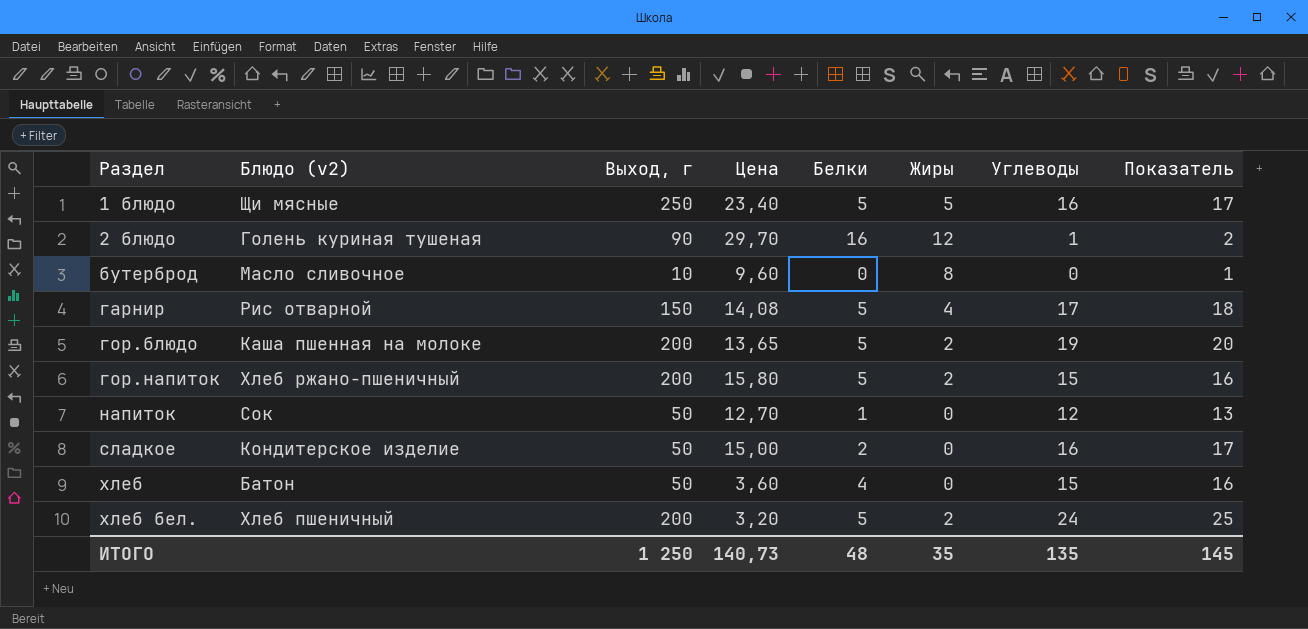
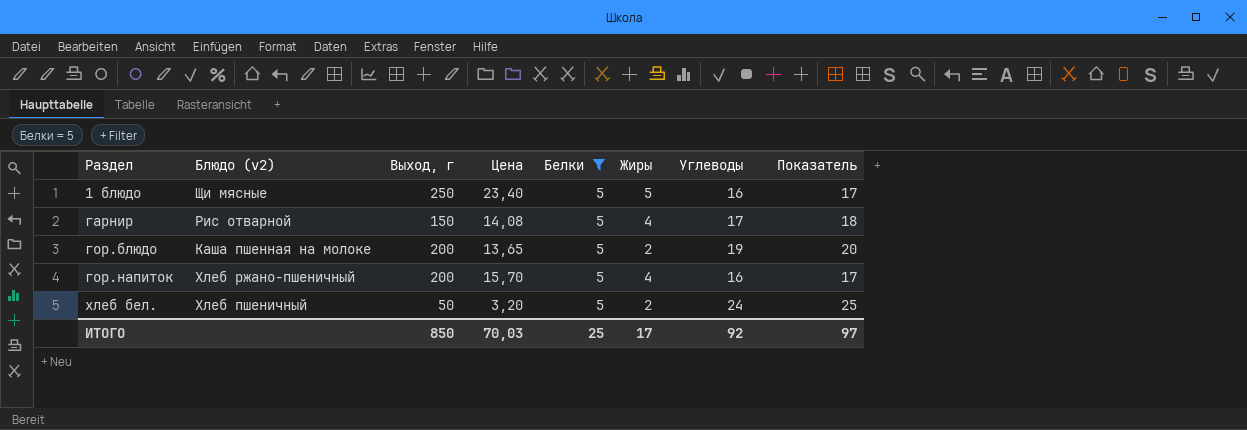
filter: none -> Белки = 5
гор.напиток | Цена: 15,80 -> 15,70
гор.напиток | Жиры: 2 -> 4
гор.напиток | Углеводы: 15 -> 16
гор.напиток | Показатель: 16 -> 17
хлеб бел. | Выход, г: 200 -> 50
ИТОГО | Выход, г: 1 250 -> 850
ИТОГО | Цена: 140,73 -> 70,03
ИТОГО | Белки: 48 -> 25
ИТОГО | Жиры: 35 -> 17
ИТОГО | Углеводы: 135 -> 92
ИТОГО | Показатель: 145 -> 97

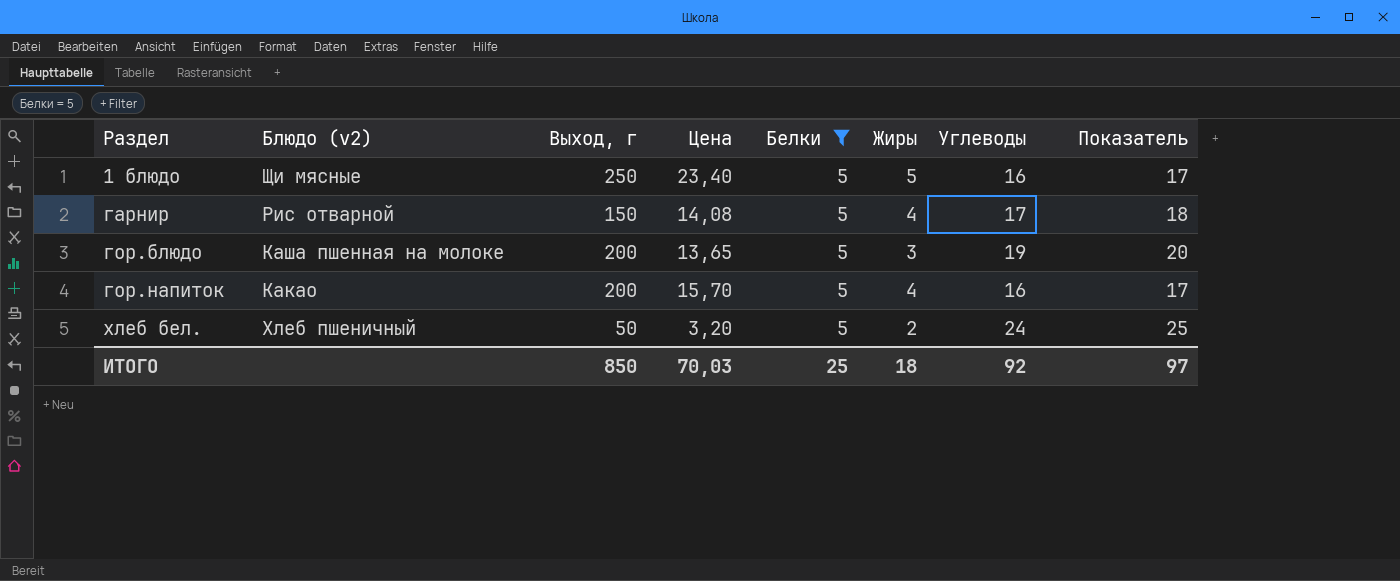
гор.блюдо | Жиры: 2 -> 3
гор.напиток | Блюдо (v2): Хлеб ржано-пшеничный -> Какао
ИТОГО | Жиры: 17 -> 18

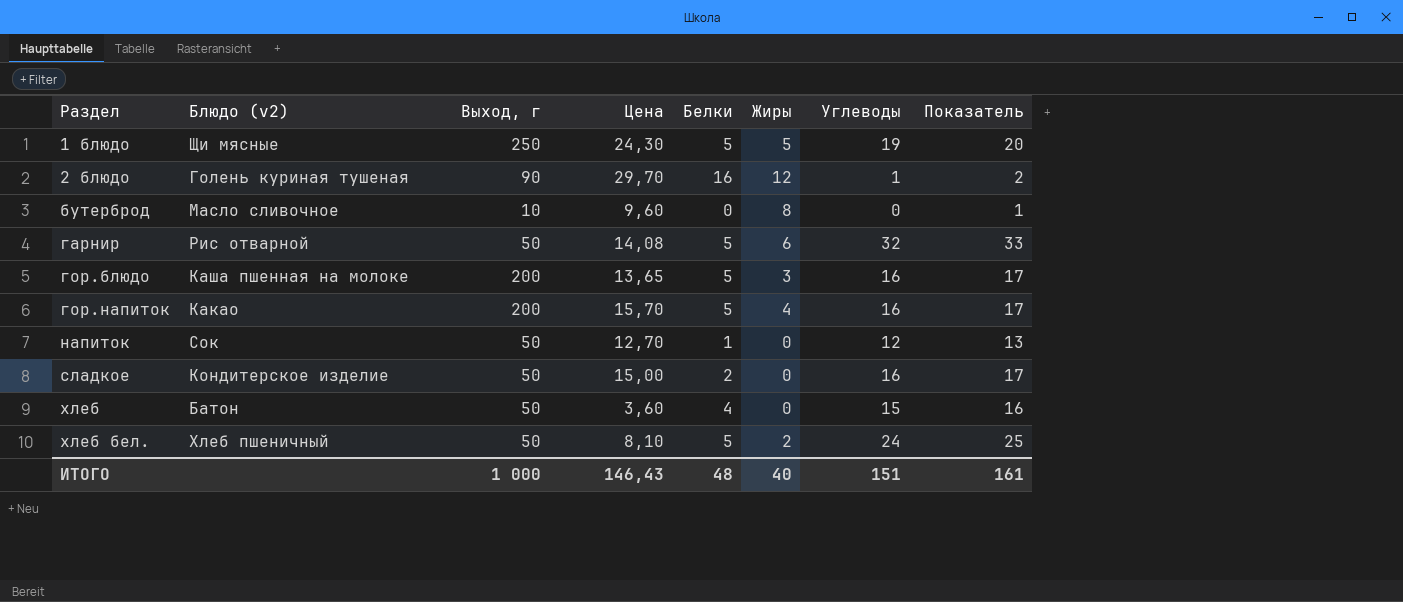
filter: Белки = 5 -> none
1 блюдо | Цена: 23,40 -> 24,30
1 блюдо | Углеводы: 16 -> 19
1 блюдо | Показатель: 17 -> 20
гарнир | Выход, г: 150 -> 50
гарнир | Жиры: 4 -> 6
гарнир | Углеводы: 17 -> 32
гарнир | Показатель: 18 -> 33
гор.блюдо | Углеводы: 19 -> 16
гор.блюдо | Показатель: 20 -> 17
хлеб бел. | Цена: 3,20 -> 8,10
ИТОГО | Выход, г: 850 -> 1 000
ИТОГО | Цена: 70,03 -> 146,43
ИТОГО | Белки: 25 -> 48
ИТОГО | Жиры: 18 -> 40
ИТОГО | Углеводы: 92 -> 151
ИТОГО | Показатель: 97 -> 161

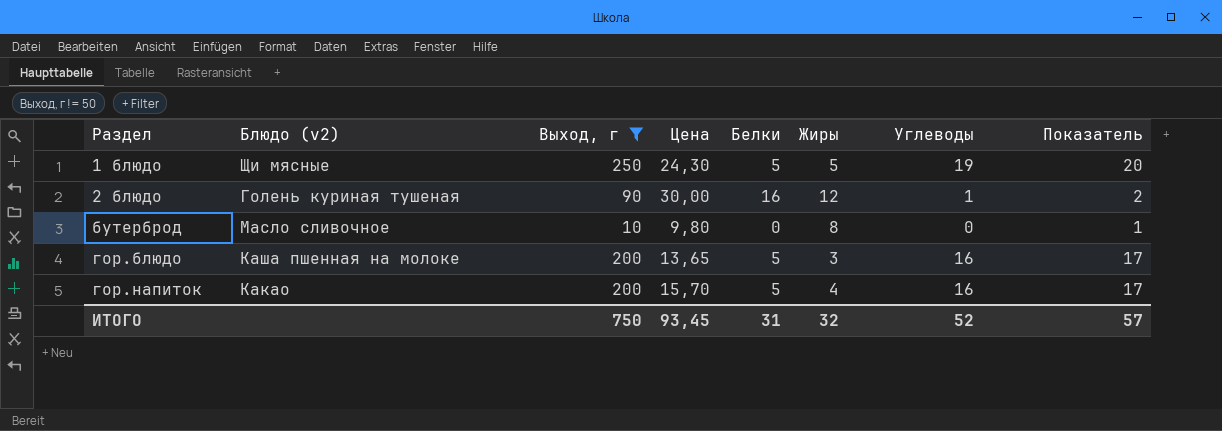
filter: none -> Выход, г != 50
2 блюдо | Цена: 29,70 -> 30,00
бутерброд | Цена: 9,60 -> 9,80
ИТОГО | Выход, г: 1 000 -> 750
ИТОГО | Цена: 146,43 -> 93,45
ИТОГО | Белки: 48 -> 31
ИТОГО | Жиры: 40 -> 32
ИТОГО | Углеводы: 151 -> 52
ИТОГО | Показатель: 161 -> 57

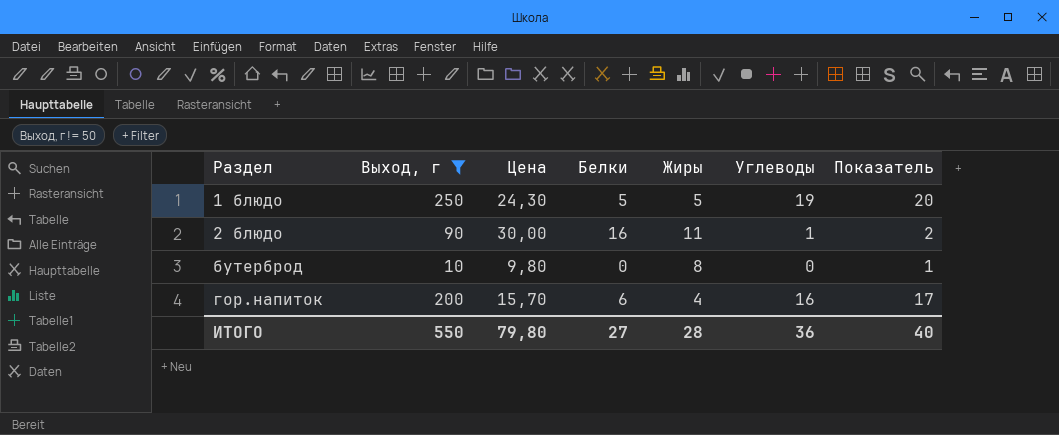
column Блюдо (v2) | position: 2 -> none
row гор.блюдо: Каша пшенная на молоке | 200 | 13,65 | 5 | 3 | 16 | 17 -> none
2 блюдо | Жиры: 12 -> 11
гор.напиток | Белки: 5 -> 6
ИТОГО | Выход, г: 750 -> 550
ИТОГО | Цена: 93,45 -> 79,80
ИТОГО | Белки: 31 -> 27
ИТОГО | Жиры: 32 -> 28
ИТОГО | Углеводы: 52 -> 36
ИТОГО | Показатель: 57 -> 40

